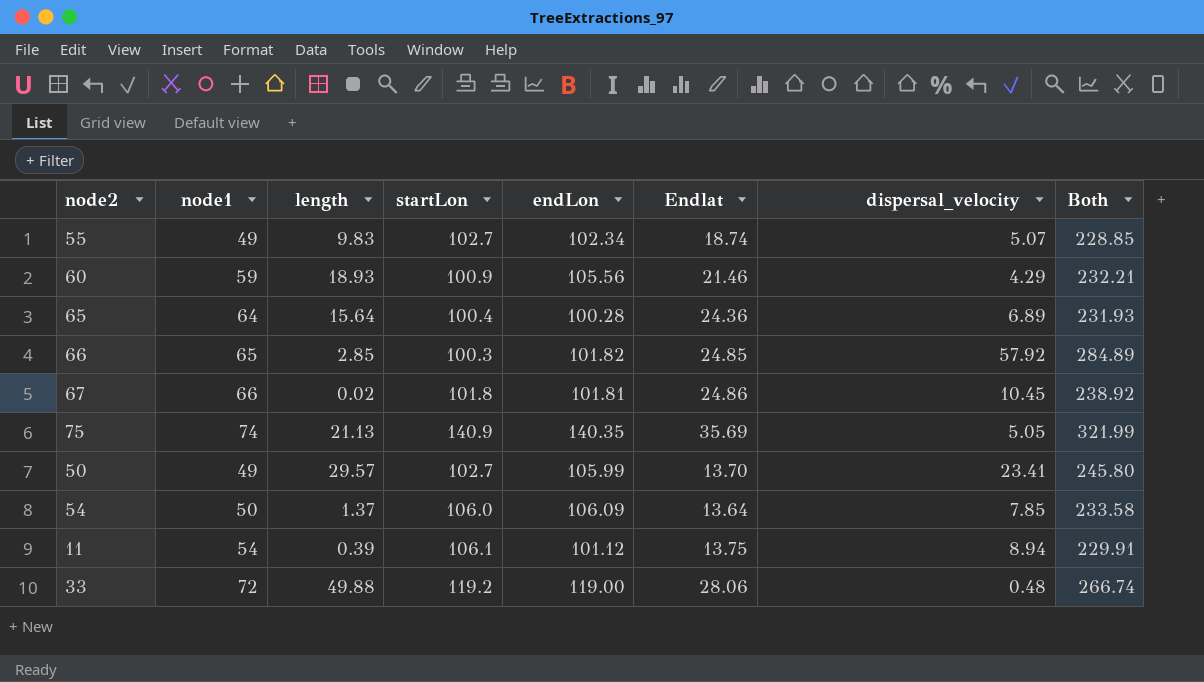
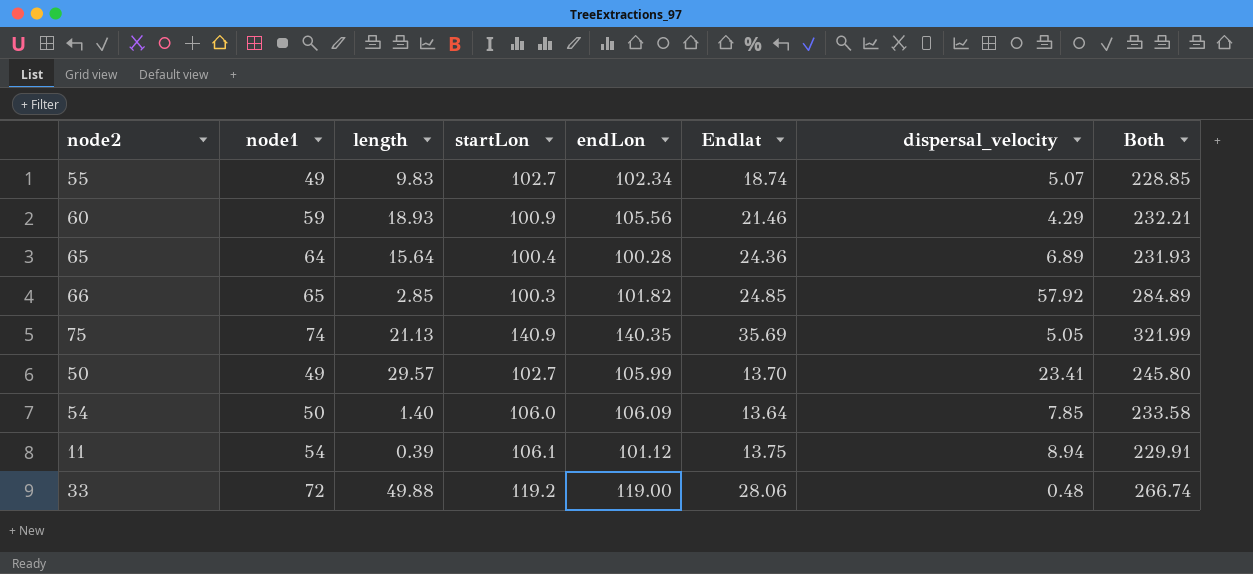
row 67: 66 | 0.02 | 101.8 | 101.81 | 24.86 | 10.45 | 238.92 -> none
54 | length: 1.37 -> 1.40

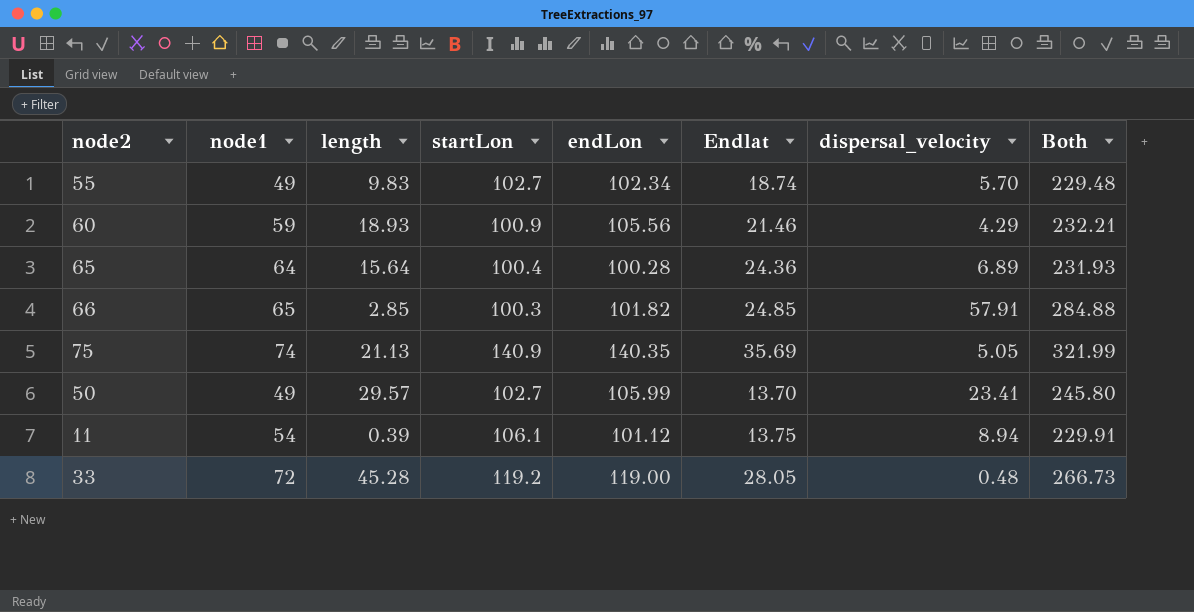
row 54: 50 | 1.40 | 106.0 | 106.09 | 13.64 | 7.85 | 233.58 -> none
55 | dispersal_velocity: 5.07 -> 5.70
55 | Both: 228.85 -> 229.48
66 | dispersal_velocity: 57.92 -> 57.91
66 | Both: 284.89 -> 284.88
33 | length: 49.88 -> 45.28
33 | Endlat: 28.06 -> 28.05
33 | Both: 266.74 -> 266.73

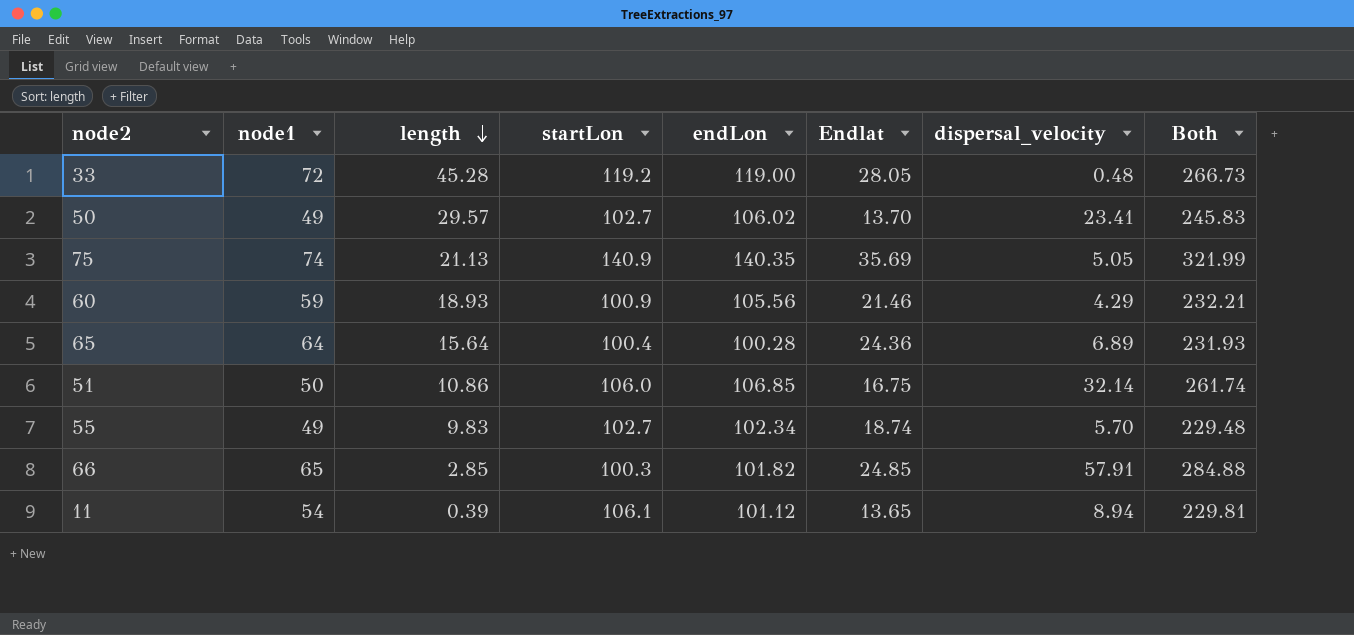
row order: none -> length descending
50 | endLon: 105.99 -> 106.02
50 | Both: 245.80 -> 245.83
row 51: none -> 50 | 10.86 | 106.0 | 106.85 | 16.75 | 32.14 | 261.74
11 | Endlat: 13.75 -> 13.65
11 | Both: 229.91 -> 229.81

